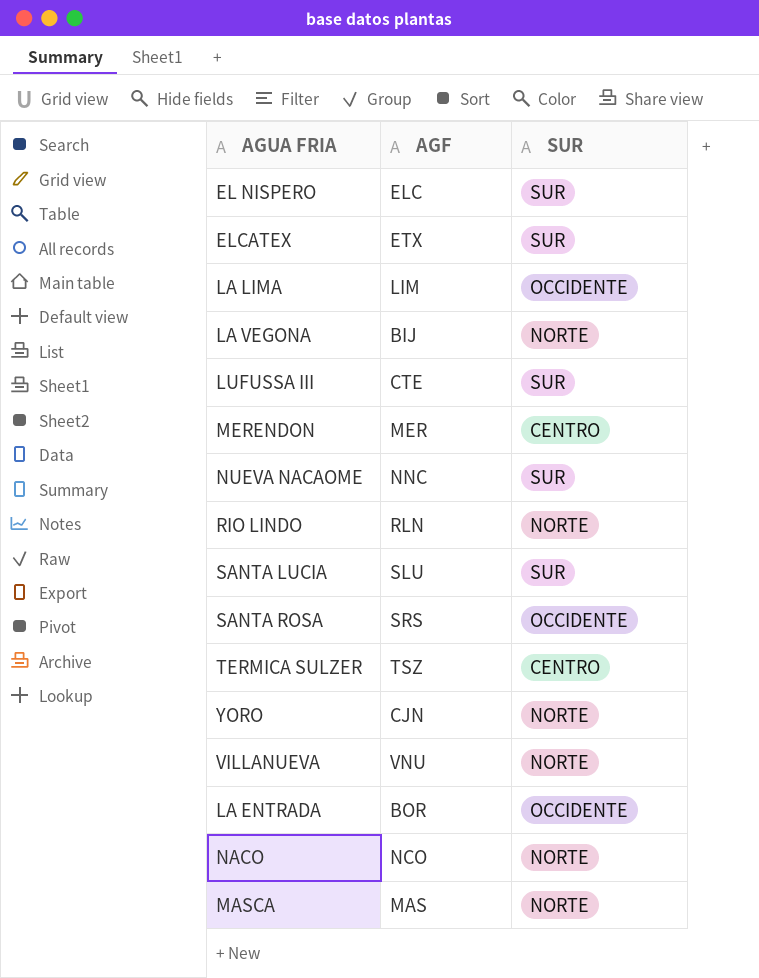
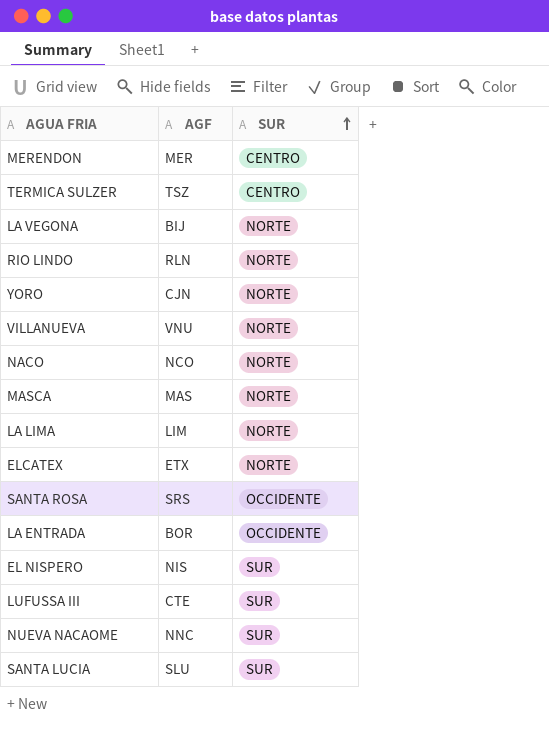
row order: none -> SUR ascending
LA LIMA | SUR: OCCIDENTE -> NORTE
ELCATEX | SUR: SUR -> NORTE
EL NISPERO | AGF: ELC -> NIS

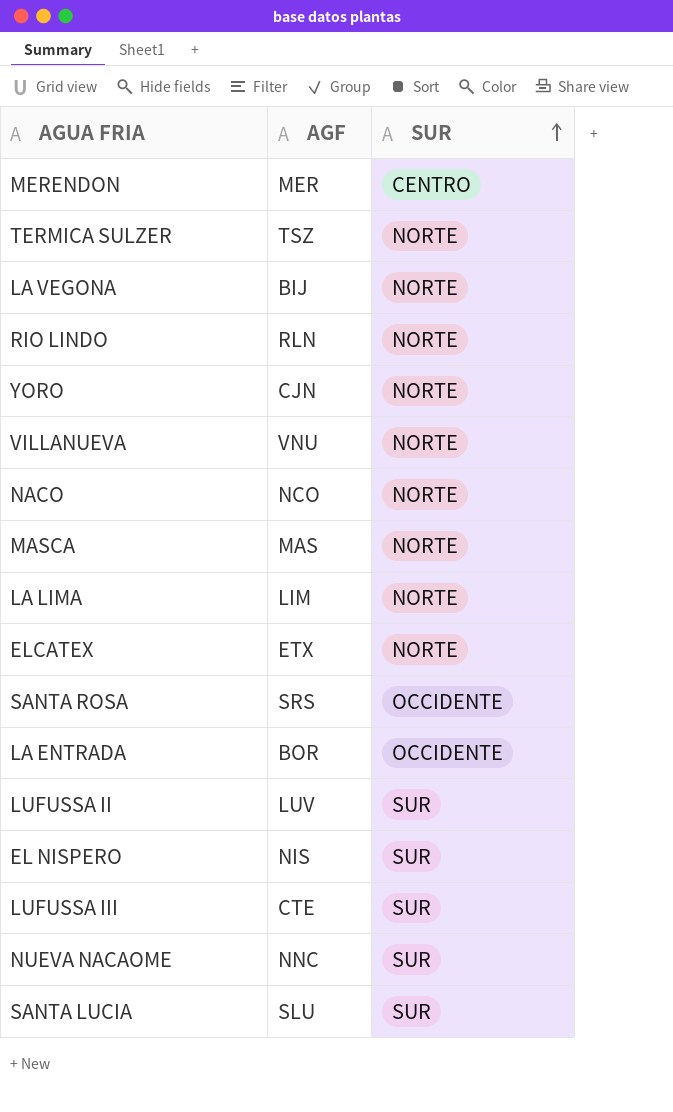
TERMICA SULZER | SUR: CENTRO -> NORTE
row LUFUSSA II: none -> LUV | SUR

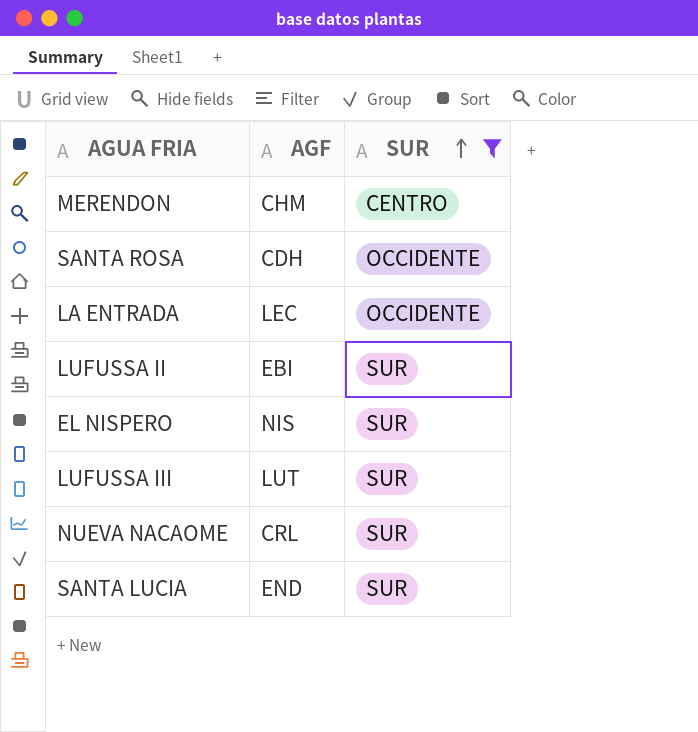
filter: none -> SUR != NORTE
MERENDON | AGF: MER -> CHM
SANTA ROSA | AGF: SRS -> CDH
LA ENTRADA | AGF: BOR -> LEC
LUFUSSA II | AGF: LUV -> EBI
LUFUSSA III | AGF: CTE -> LUT
NUEVA NACAOME | AGF: NNC -> CRL
SANTA LUCIA | AGF: SLU -> END

